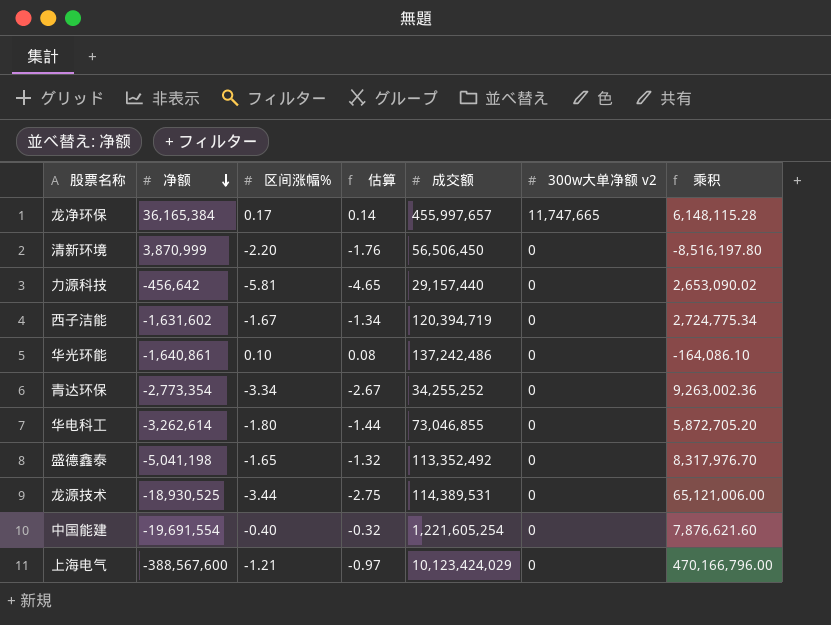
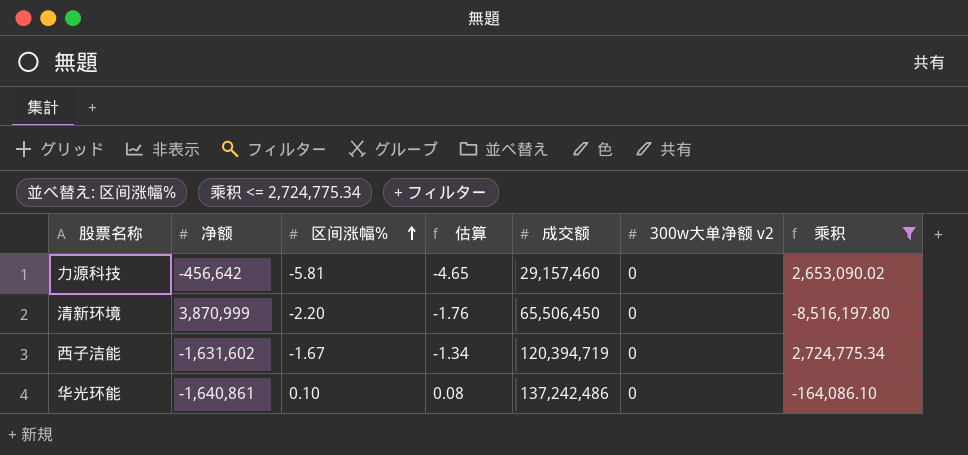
filter: none -> 乘积 <= 2,724,775.34
row order: 净额 descending -> 区间涨幅% ascending
力源科技 | 成交额: 29,157,440 -> 29,157,460
清新环境 | 成交额: 56,506,450 -> 65,506,450

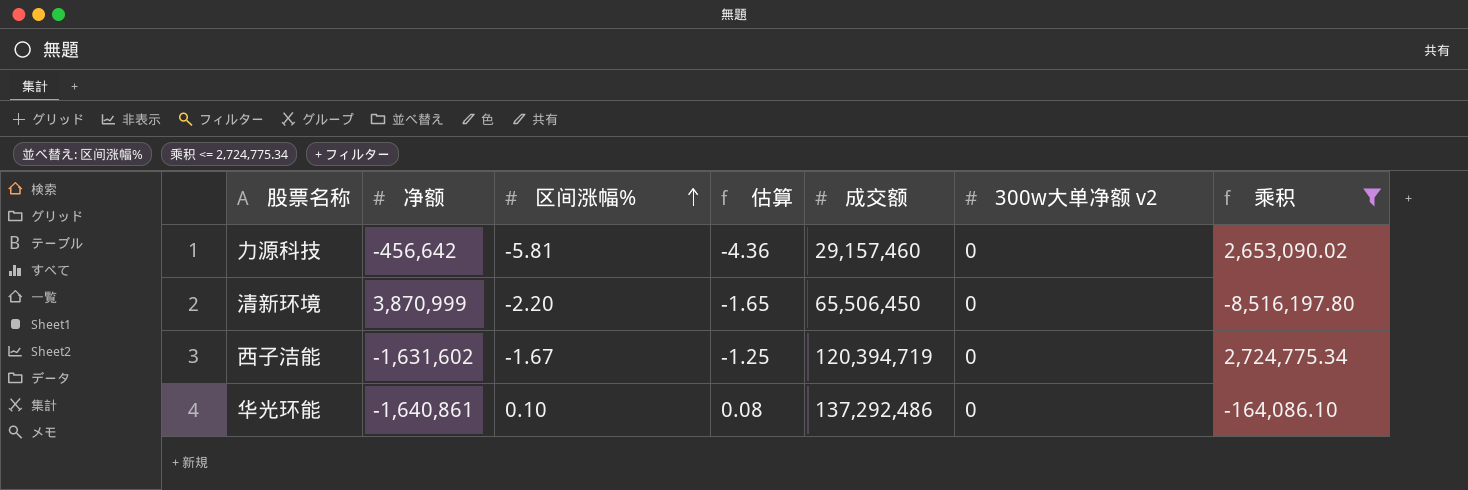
column 估算 | formula: [区间涨幅%] * 0.8 -> [区间涨幅%] * 0.75
华光环能 | 成交额: 137,242,486 -> 137,292,486

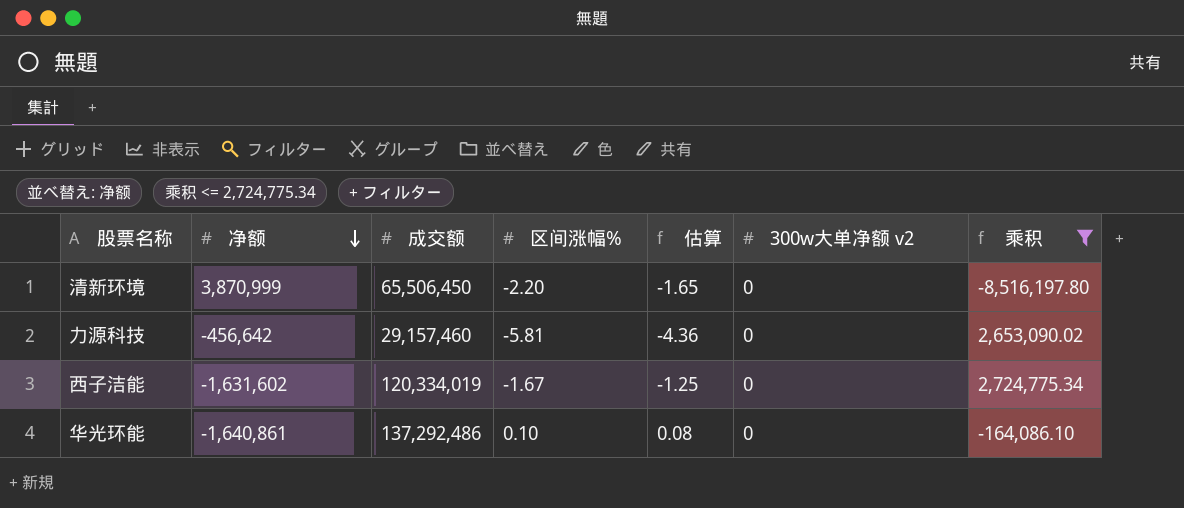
row order: 区间涨幅% ascending -> 净额 descending
column 成交额 | position: 5 -> 3
西子洁能 | 成交额: 120,394,719 -> 120,334,019

